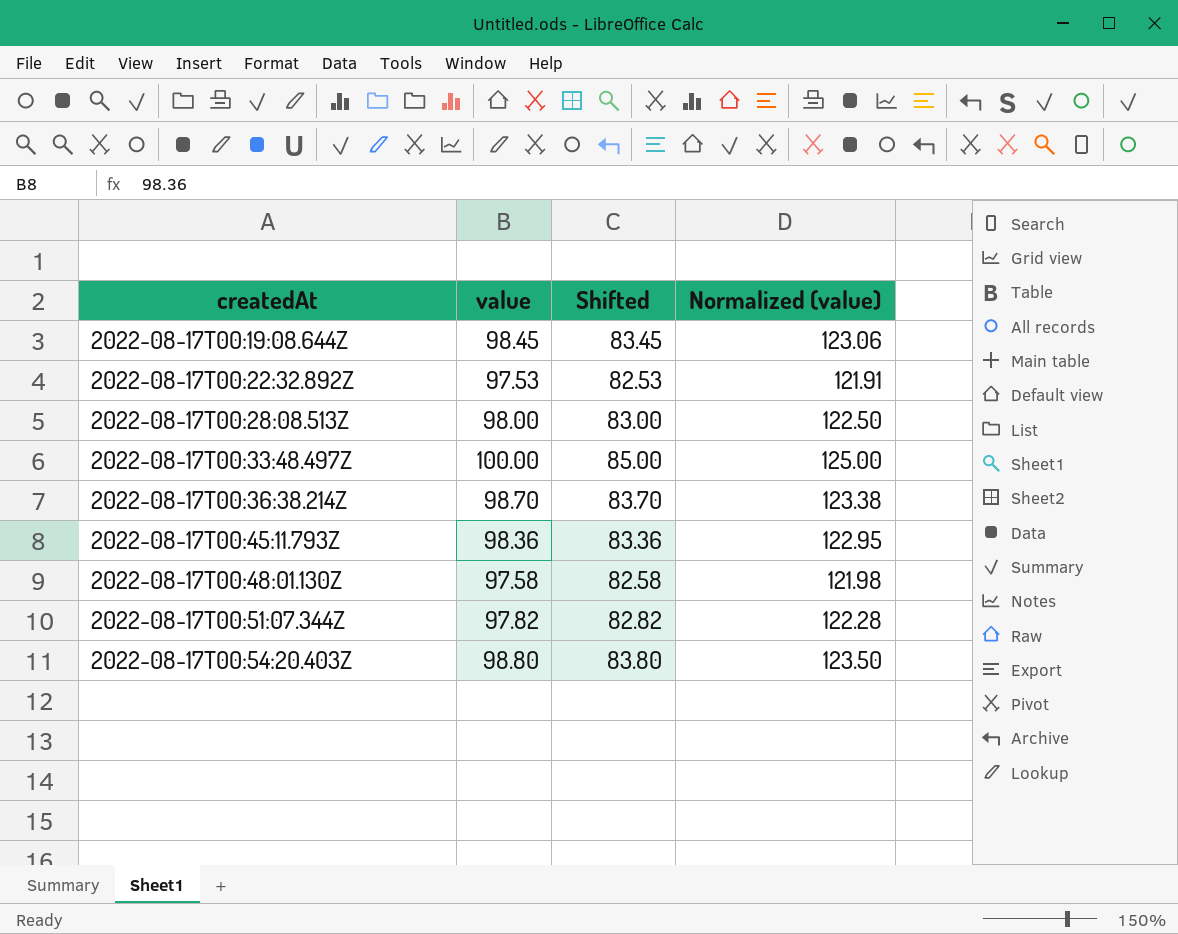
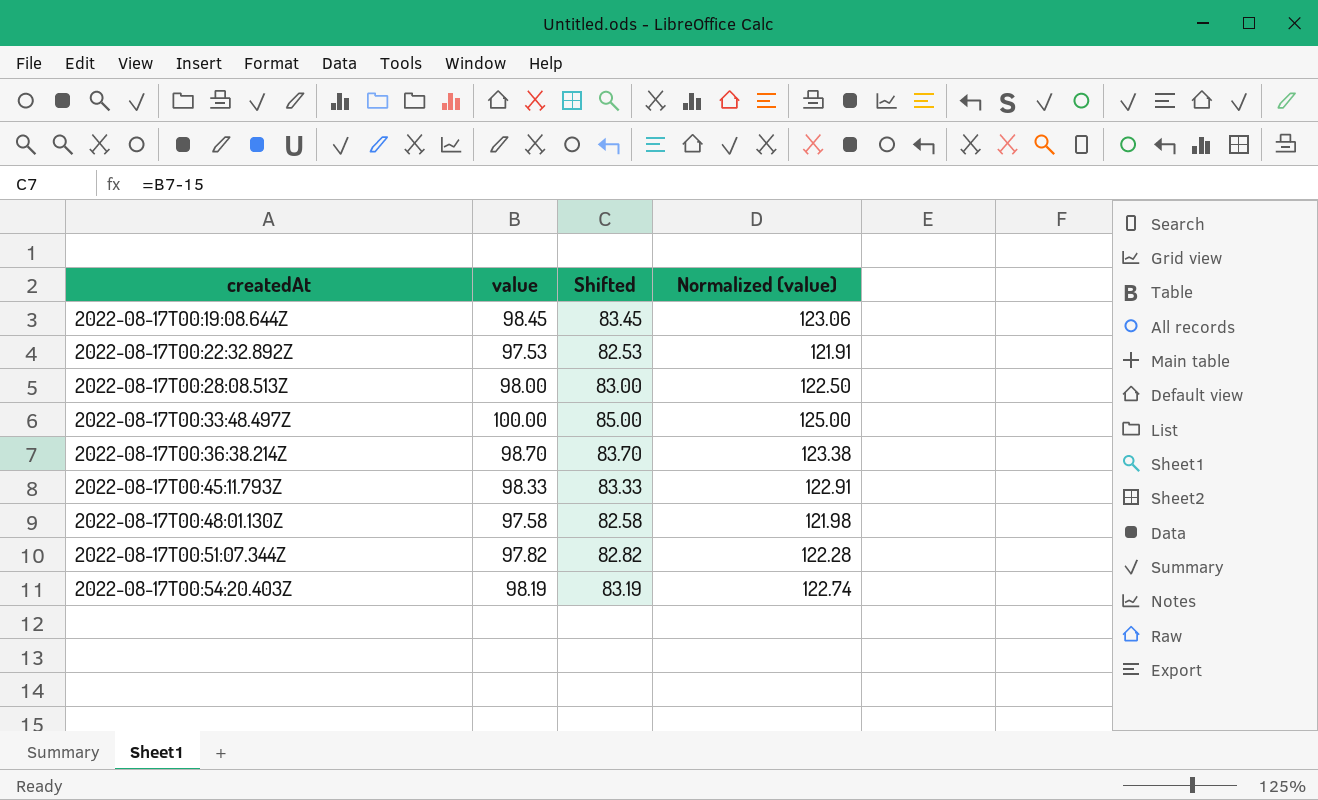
2022-08-17T00:45:11.793Z | value: 98.36 -> 98.33
2022-08-17T00:45:11.793Z | Shifted: 83.36 -> 83.33
2022-08-17T00:45:11.793Z | Normalized (value): 122.95 -> 122.91
2022-08-17T00:54:20.403Z | value: 98.80 -> 98.19
2022-08-17T00:54:20.403Z | Shifted: 83.80 -> 83.19
2022-08-17T00:54:20.403Z | Normalized (value): 123.50 -> 122.74

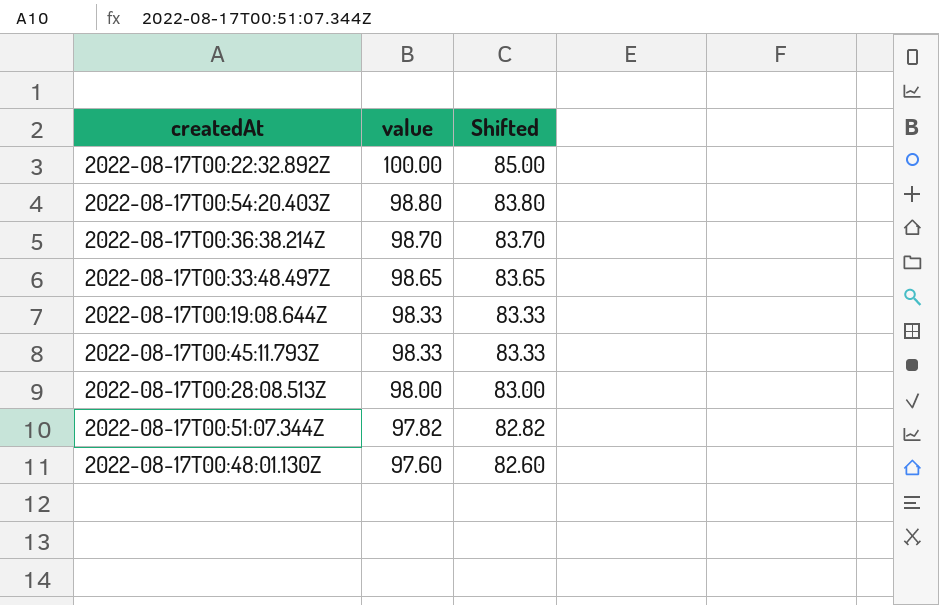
row order: createdAt ascending -> value descending
column Normalized (value) | formula: [value] * 1.25 -> none
2022-08-17T00:22:32.892Z | value: 97.53 -> 100.00
2022-08-17T00:22:32.892Z | Shifted: 82.53 -> 85.00
2022-08-17T00:54:20.403Z | value: 98.19 -> 98.80
2022-08-17T00:54:20.403Z | Shifted: 83.19 -> 83.80
2022-08-17T00:33:48.497Z | value: 100.00 -> 98.65
2022-08-17T00:33:48.497Z | Shifted: 85.00 -> 83.65
2022-08-17T00:19:08.644Z | value: 98.45 -> 98.33
2022-08-17T00:19:08.644Z | Shifted: 83.45 -> 83.33
2022-08-17T00:48:01.130Z | value: 97.58 -> 97.60
2022-08-17T00:48:01.130Z | Shifted: 82.58 -> 82.60

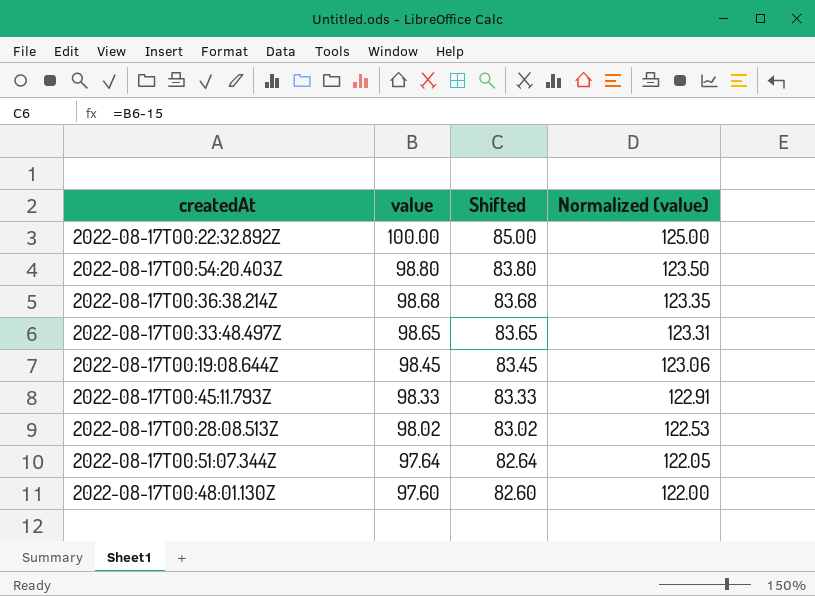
column Normalized (value) | formula: none -> [value] * 1.25
2022-08-17T00:36:38.214Z | value: 98.70 -> 98.68
2022-08-17T00:36:38.214Z | Shifted: 83.70 -> 83.68
2022-08-17T00:19:08.644Z | value: 98.33 -> 98.45
2022-08-17T00:19:08.644Z | Shifted: 83.33 -> 83.45
2022-08-17T00:28:08.513Z | value: 98.00 -> 98.02
2022-08-17T00:28:08.513Z | Shifted: 83.00 -> 83.02
2022-08-17T00:51:07.344Z | value: 97.82 -> 97.64
2022-08-17T00:51:07.344Z | Shifted: 82.82 -> 82.64

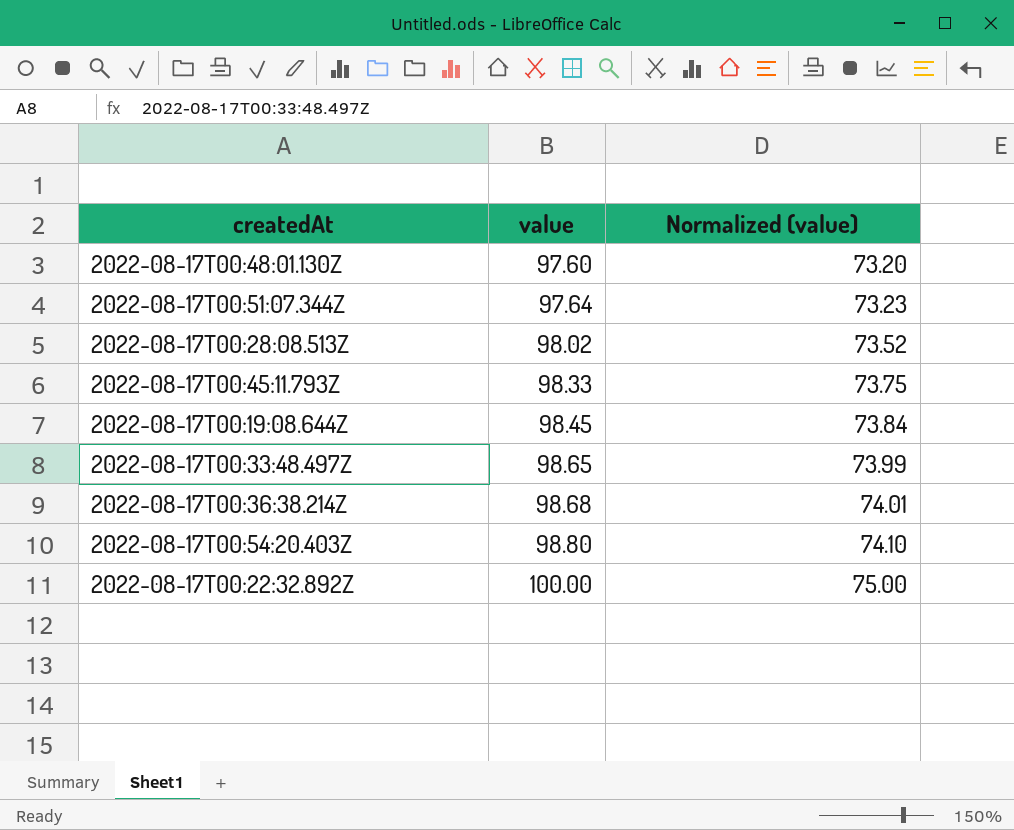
row order: value descending -> value ascending
column Shifted | formula: [value] - 15 -> none
column Normalized (value) | formula: [value] * 1.25 -> [value] * 0.75

